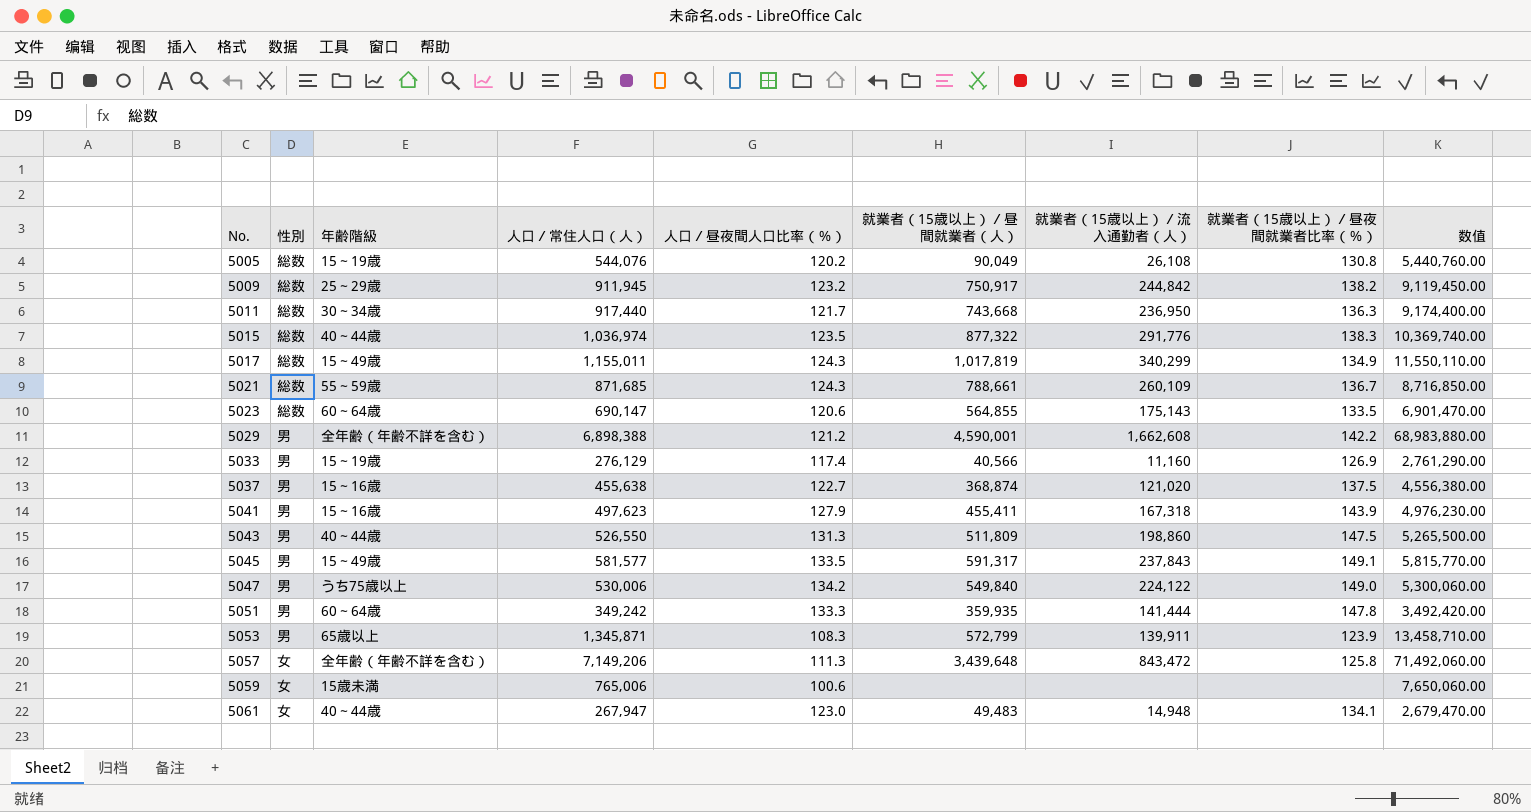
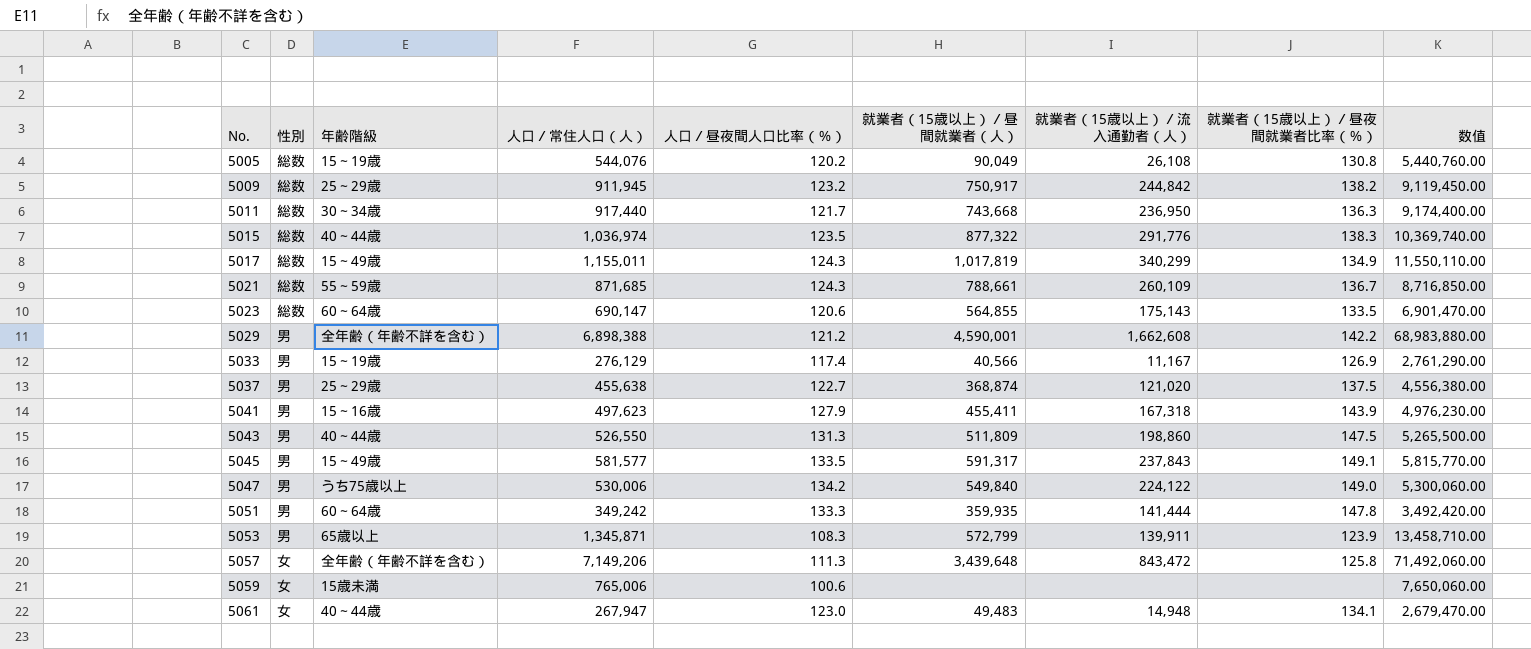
5033 | 就業者（15歳以上）／流入通勤者（人）: 11,160 -> 11,167
5037 | 年齢階級: 15～16歳 -> 25～29歳

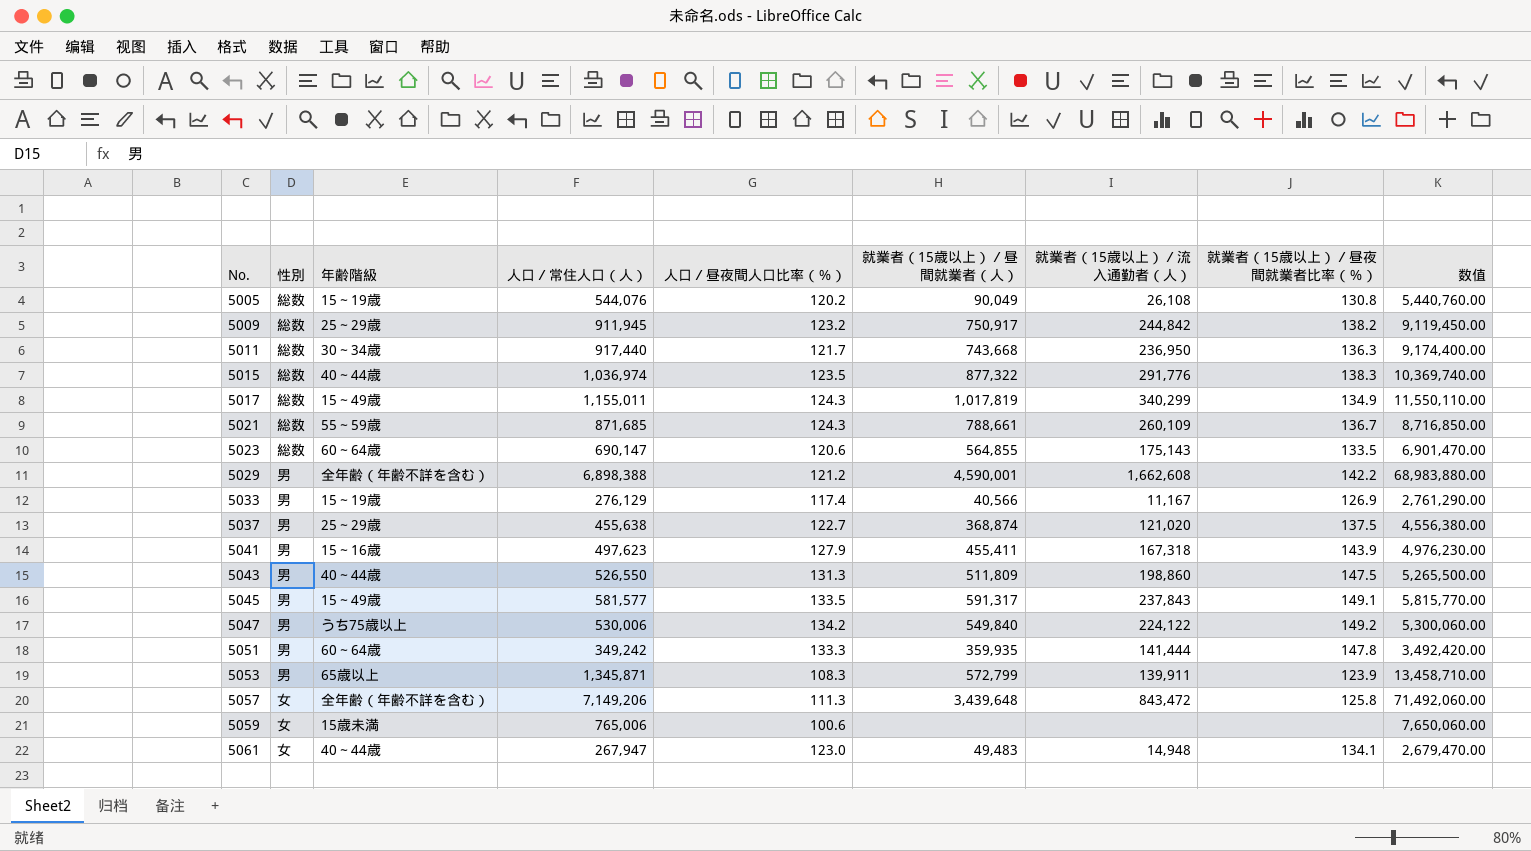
5047 | 就業者（15歳以上）／昼夜間就業者比率（％）: 149.0 -> 149.2

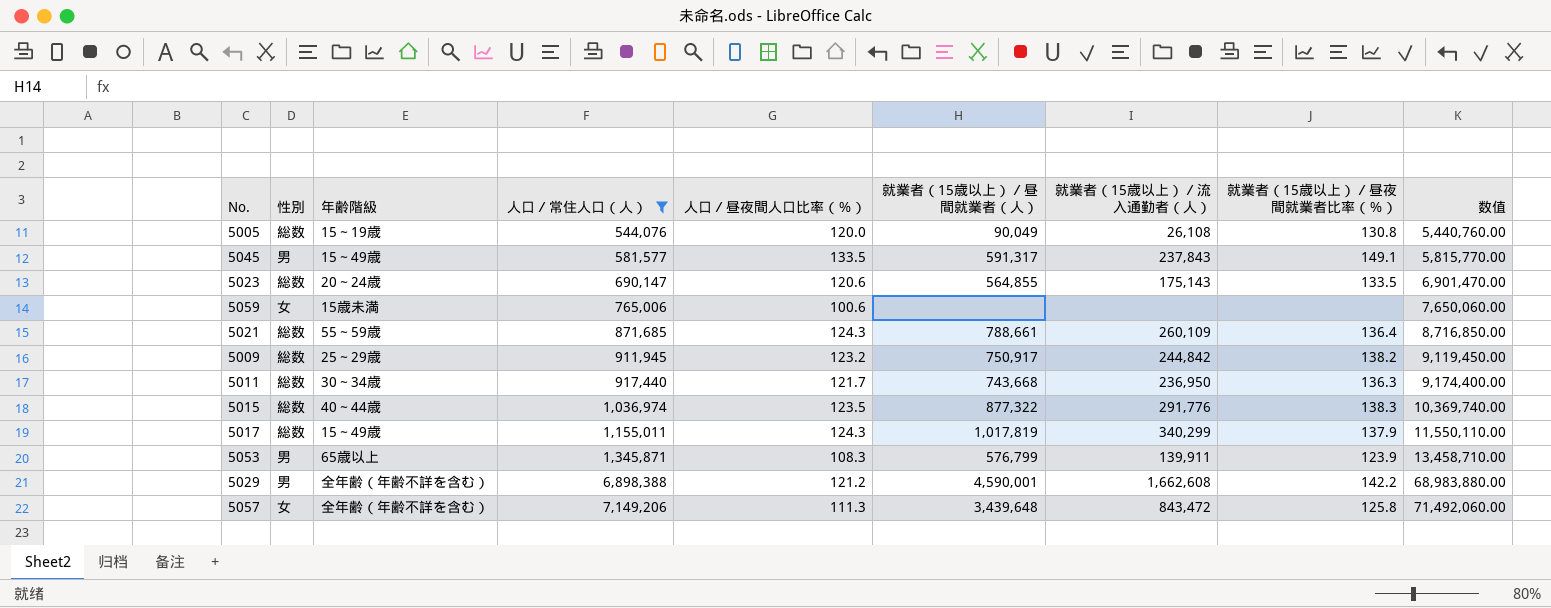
filter: none -> 人口／常住人口（人） >= 544,076
row order: No. ascending -> 人口／常住人口（人） ascending
5005 | 人口／昼夜間人口比率（％）: 120.2 -> 120.0
5023 | 年齢階級: 60～64歳 -> 20～24歳
5021 | 就業者（15歳以上）／昼夜間就業者比率（％）: 136.7 -> 136.4
5017 | 就業者（15歳以上）／昼夜間就業者比率（％）: 134.9 -> 137.9
5053 | 就業者（15歳以上）／昼間就業者（人）: 572,799 -> 576,799

